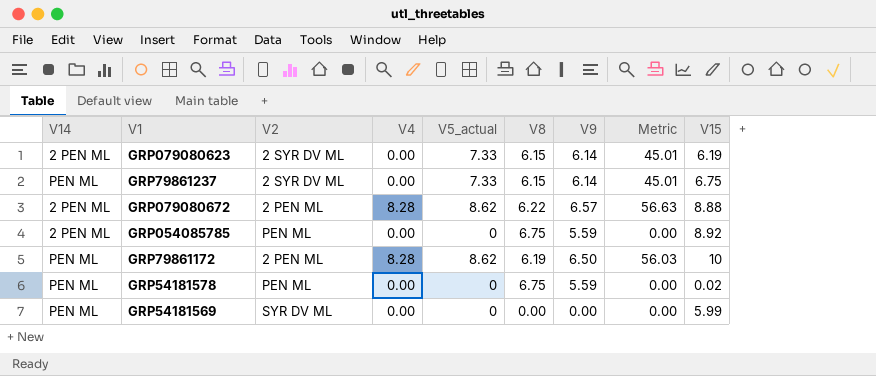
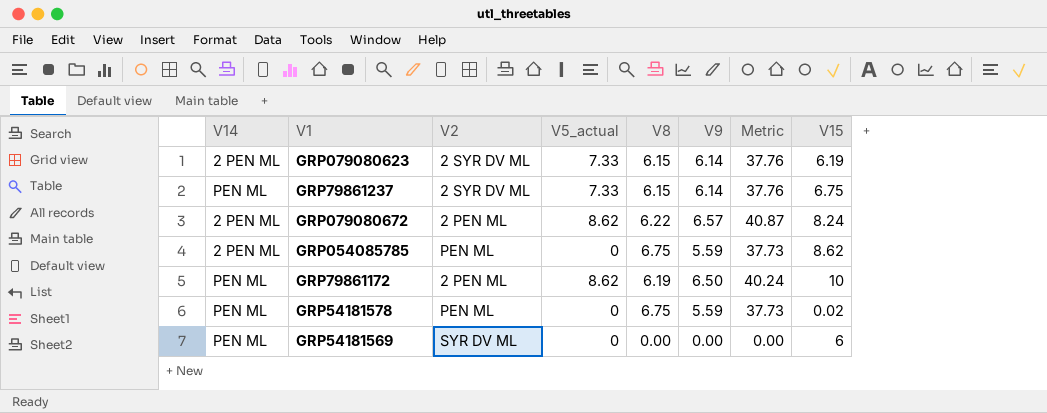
column V4 | position: 4 -> none
column Metric | formula: [V5_actual] * [V9] -> [V8] * [V9]
GRP079080672 | V15: 8.88 -> 8.24
GRP054085785 | V15: 8.92 -> 8.62
GRP54181569 | V15: 5.99 -> 6

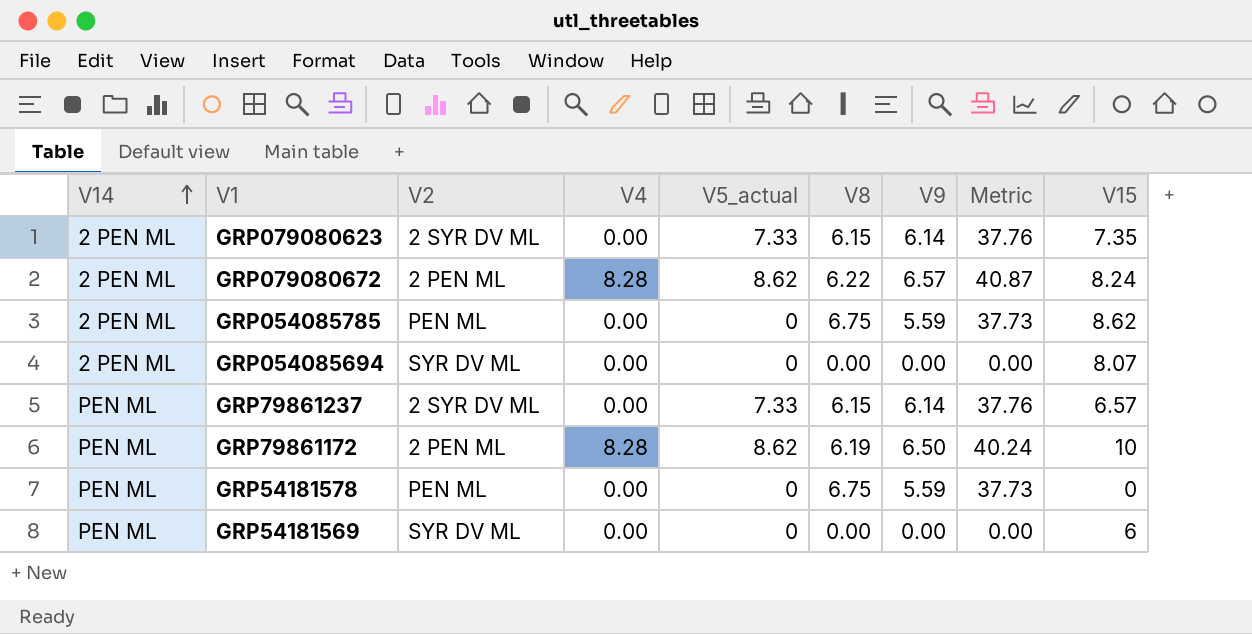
row order: none -> V14 ascending
column V4 | position: none -> 4
GRP079080623 | V15: 6.19 -> 7.35
row GRP054085694: none -> 2 PEN ML | SYR DV ML | 0.00 | 0 | 0.00 | 0.00 | 0.00 | 8.07
GRP79861237 | V15: 6.75 -> 6.57
GRP54181578 | V15: 0.02 -> 0

